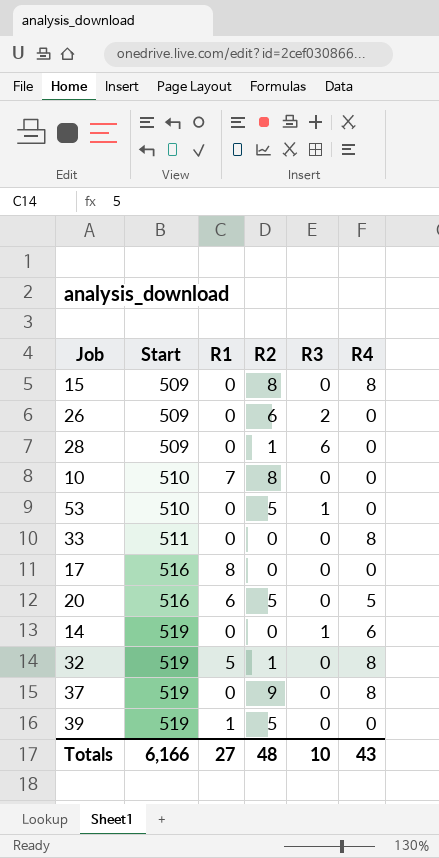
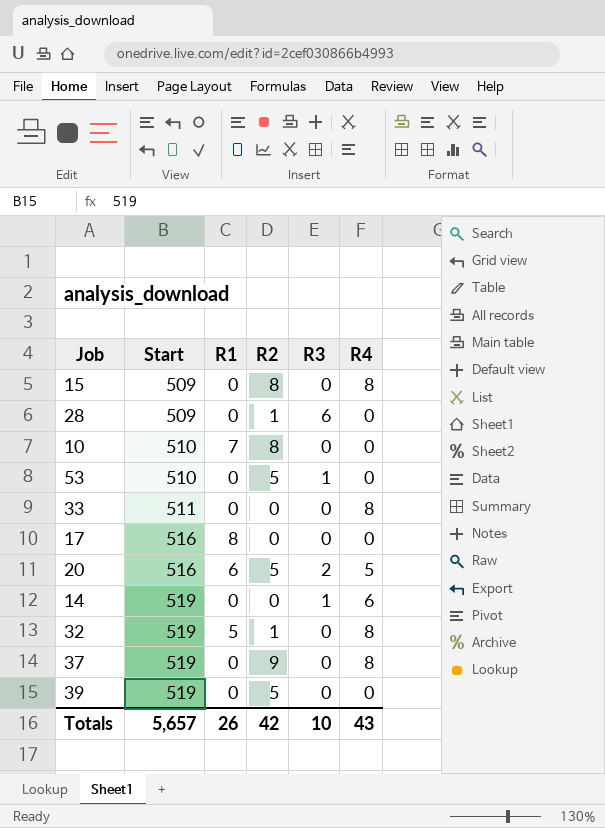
row 26: 509 | 0 | 6 | 2 | 0 -> none
20 | R3: 0 -> 2
39 | R1: 1 -> 0
Totals | Start: 6,166 -> 5,657
Totals | R1: 27 -> 26
Totals | R2: 48 -> 42

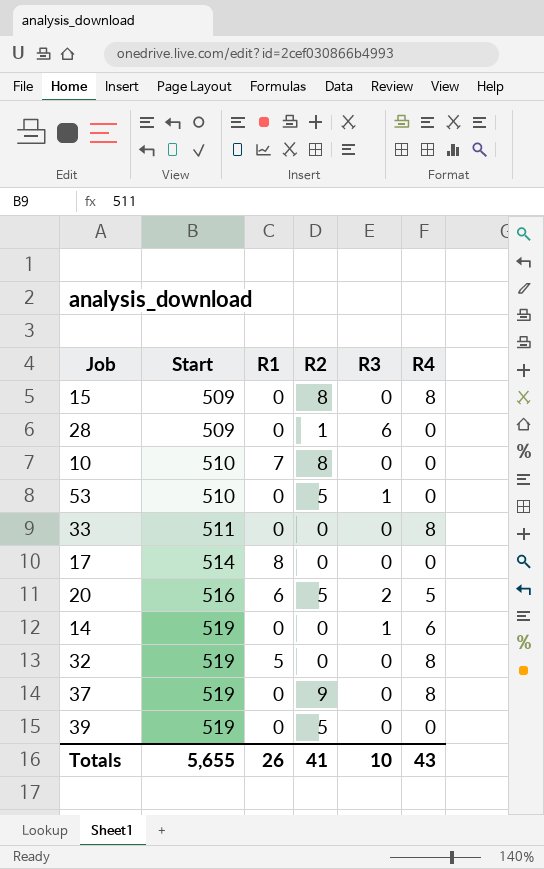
17 | Start: 516 -> 514
32 | R2: 1 -> 0
Totals | Start: 5,657 -> 5,655
Totals | R2: 42 -> 41

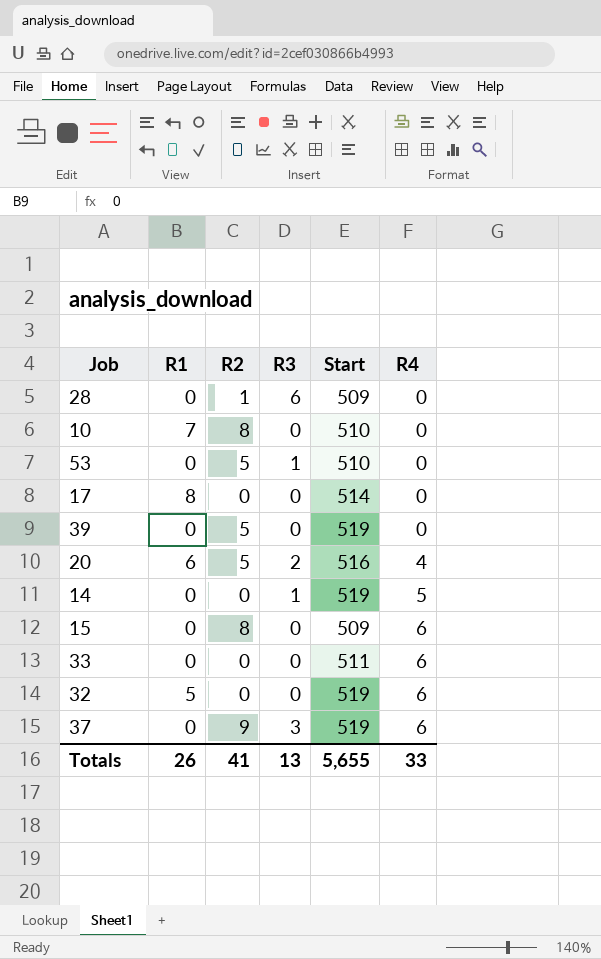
row order: Start ascending -> R4 ascending
column Start | position: 2 -> 5
20 | R4: 5 -> 4
14 | R4: 6 -> 5
15 | R4: 8 -> 6
33 | R4: 8 -> 6
32 | R4: 8 -> 6
37 | R3: 0 -> 3
37 | R4: 8 -> 6
Totals | R3: 10 -> 13
Totals | R4: 43 -> 33

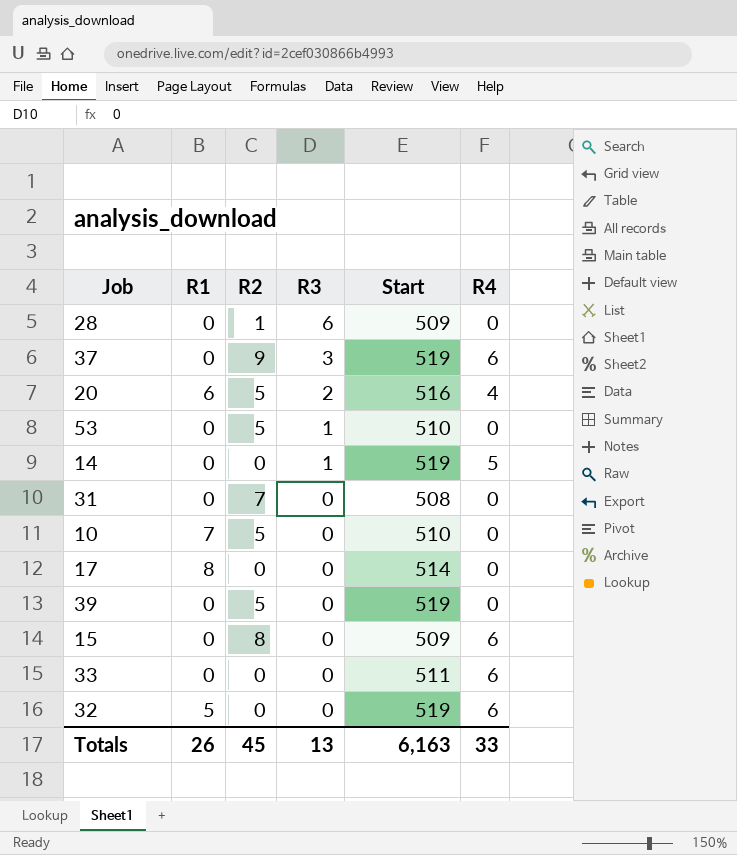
row order: R4 ascending -> R3 descending
row 31: none -> 0 | 7 | 0 | 508 | 0
10 | R2: 8 -> 5
Totals | R2: 41 -> 45
Totals | Start: 5,655 -> 6,163

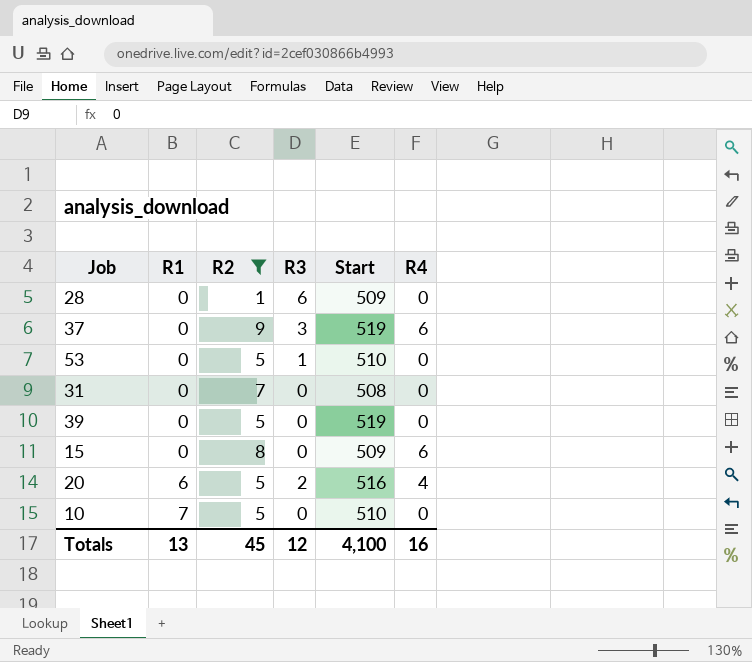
filter: none -> R2 != 0
row order: R3 descending -> R1 ascending
Totals | R1: 26 -> 13
Totals | R3: 13 -> 12
Totals | Start: 6,163 -> 4,100
Totals | R4: 33 -> 16

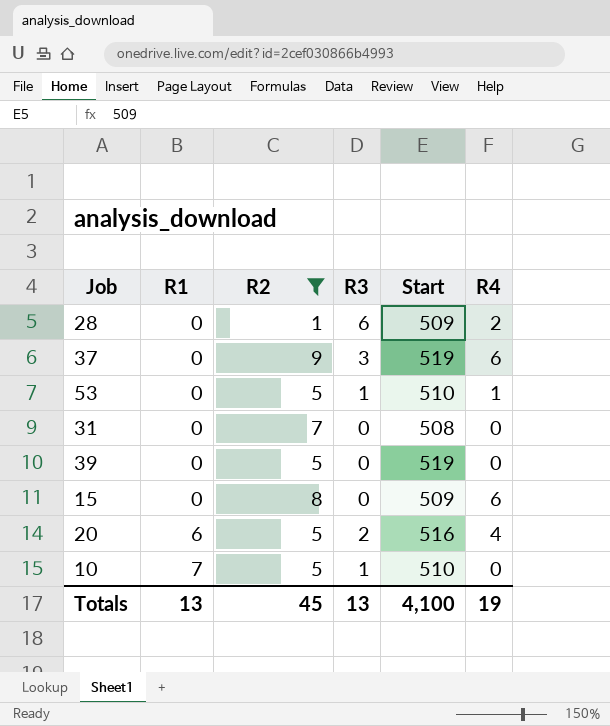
28 | R4: 0 -> 2
53 | R4: 0 -> 1
10 | R3: 0 -> 1
Totals | R3: 12 -> 13
Totals | R4: 16 -> 19

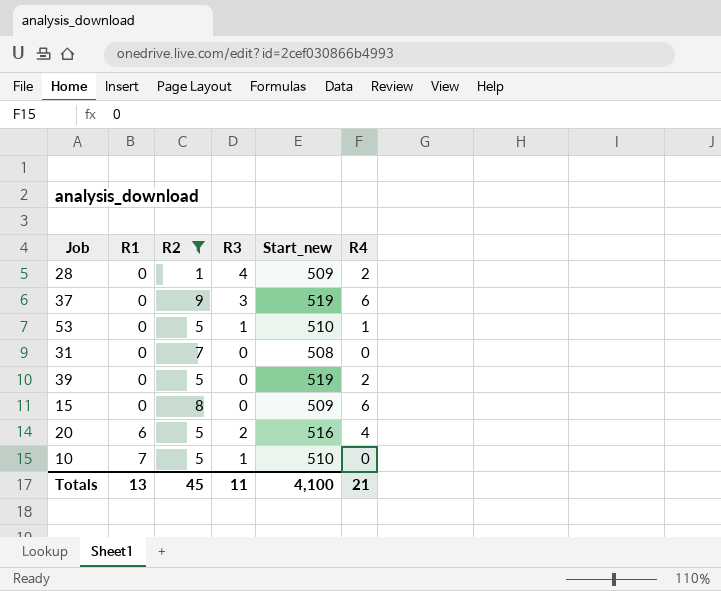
column name: Start -> Start_new
28 | R3: 6 -> 4
39 | R4: 0 -> 2
Totals | R3: 13 -> 11
Totals | R4: 19 -> 21

